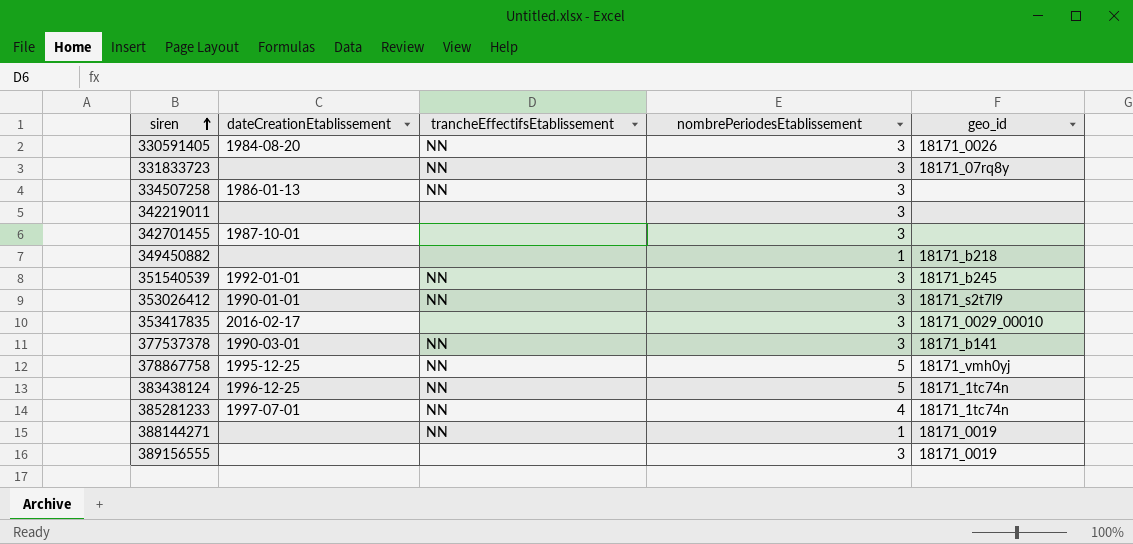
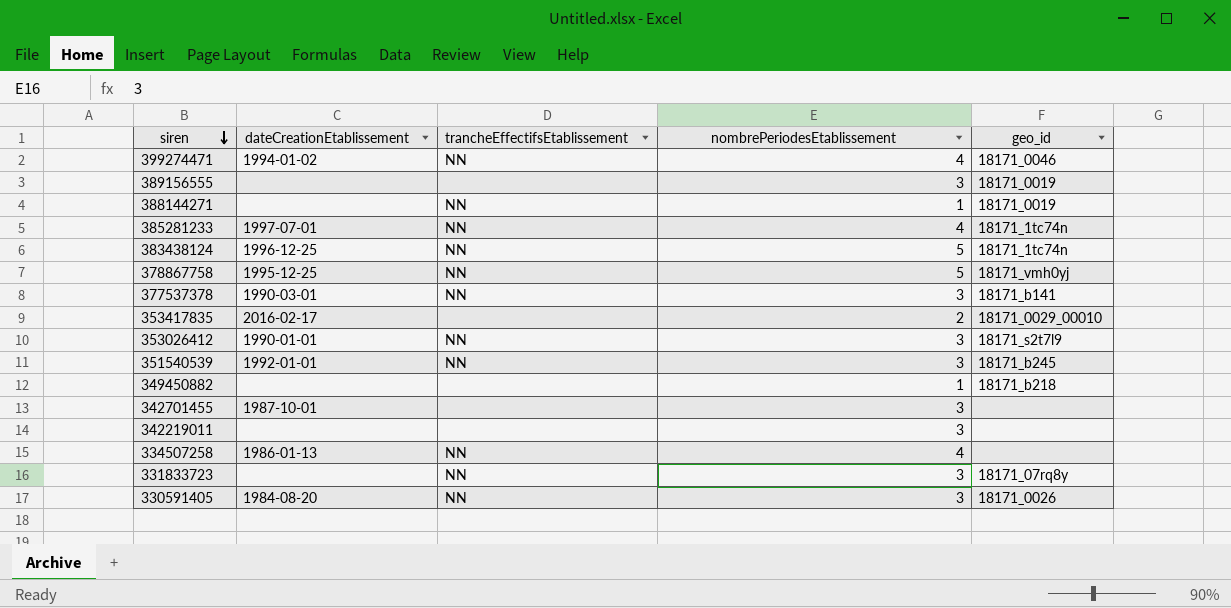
row order: siren ascending -> siren descending
row 399274471: none -> 1994-01-02 | NN | 4 | 18171_0046
353417835 | nombrePeriodesEtablissement: 3 -> 2
334507258 | nombrePeriodesEtablissement: 3 -> 4

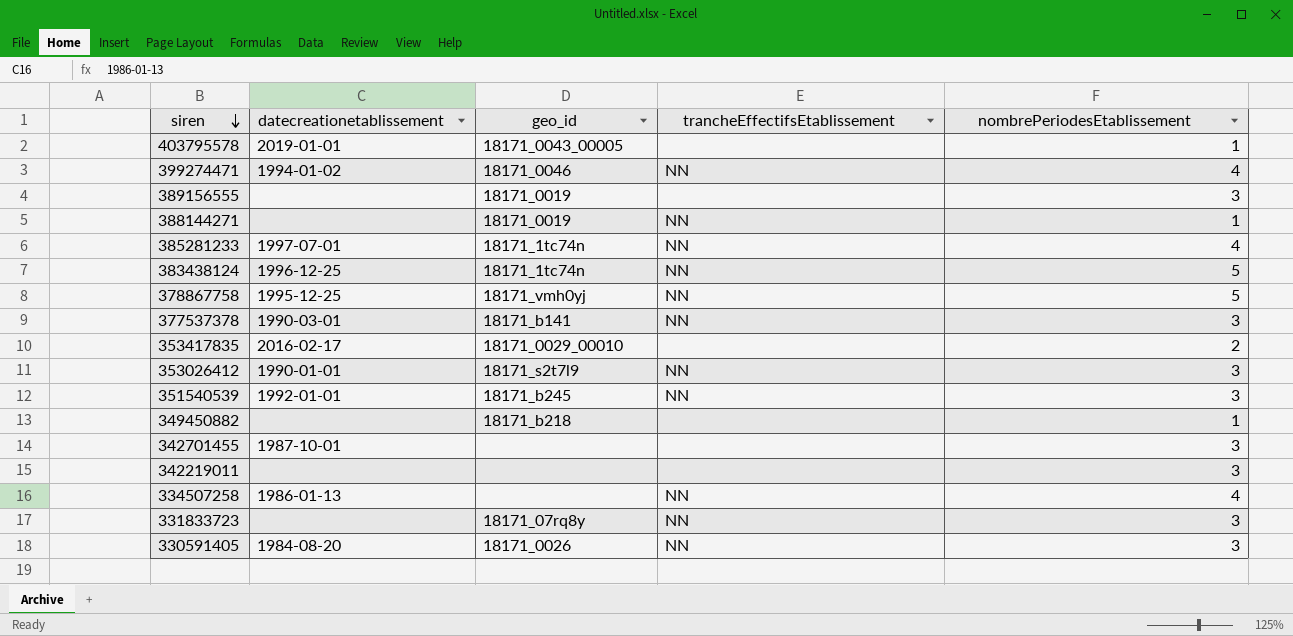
column name: dateCreationEtablissement -> datecreationetablissement
column geo_id | position: 5 -> 3
row 403795578: none -> 2019-01-01 | 18171_0043_00005 | none | 1

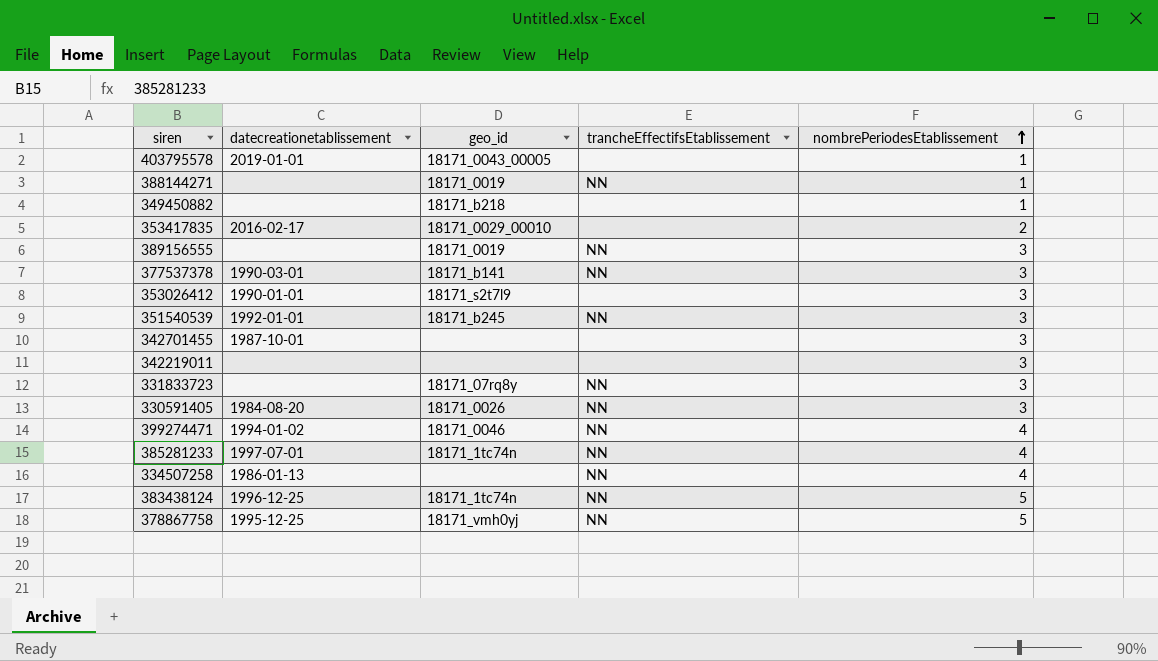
row order: siren descending -> nombrePeriodesEtablissement ascending
389156555 | trancheEffectifsEtablissement: none -> NN
353026412 | trancheEffectifsEtablissement: NN -> none

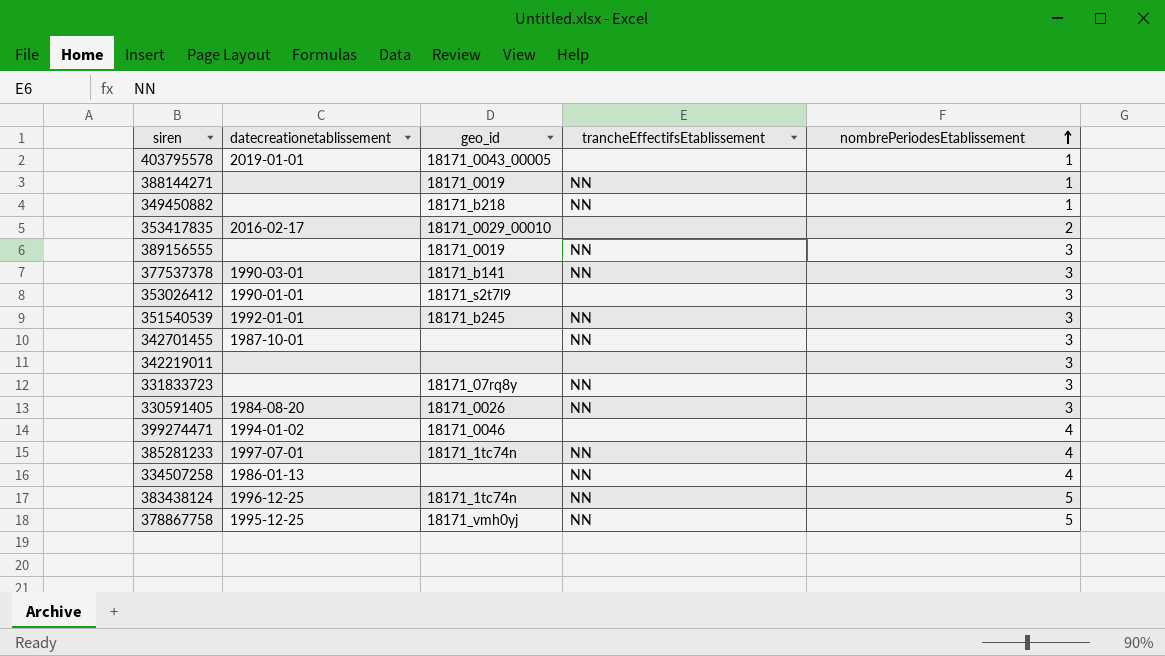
349450882 | trancheEffectifsEtablissement: none -> NN
342701455 | trancheEffectifsEtablissement: none -> NN
399274471 | trancheEffectifsEtablissement: NN -> none

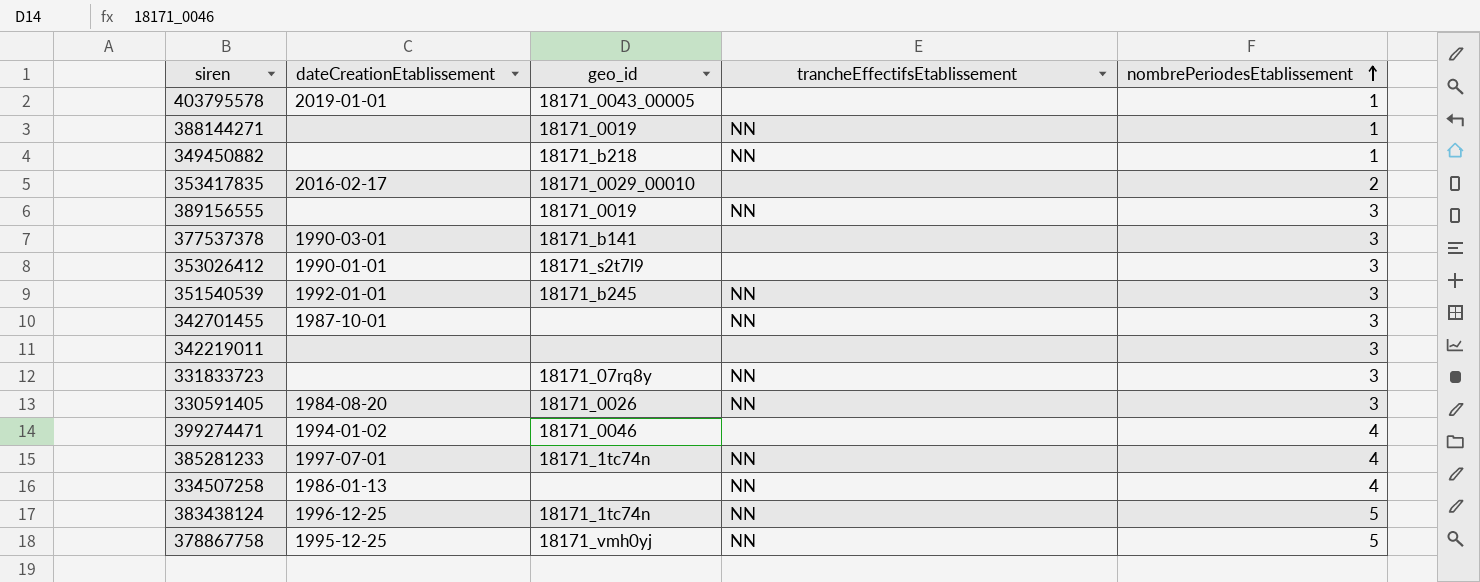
column name: datecreationetablissement -> dateCreationEtablissement
377537378 | trancheEffectifsEtablissement: NN -> none

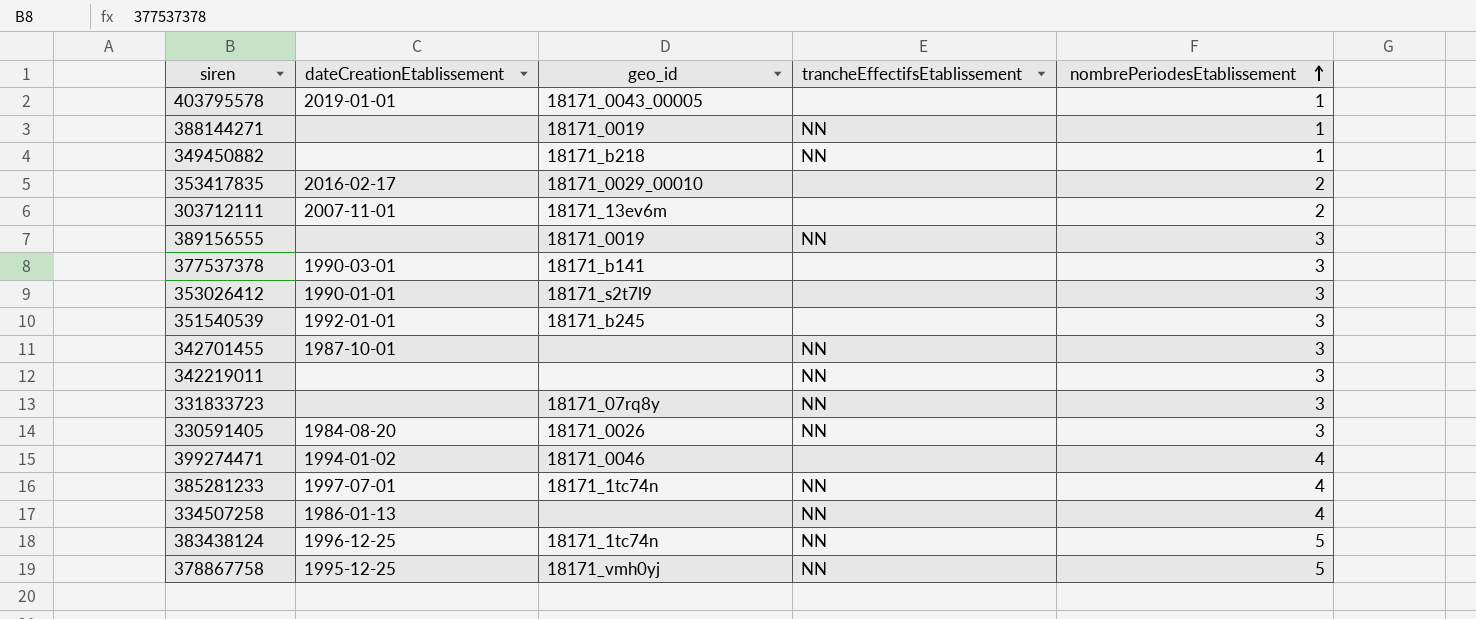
row 303712111: none -> 2007-11-01 | 18171_13ev6m | none | 2
351540539 | trancheEffectifsEtablissement: NN -> none
342219011 | trancheEffectifsEtablissement: none -> NN

